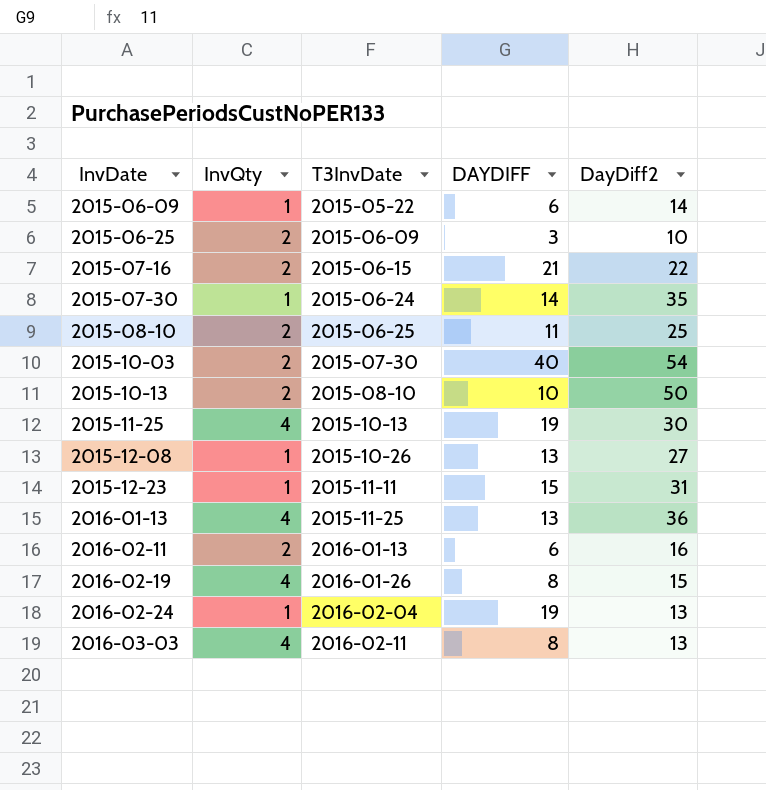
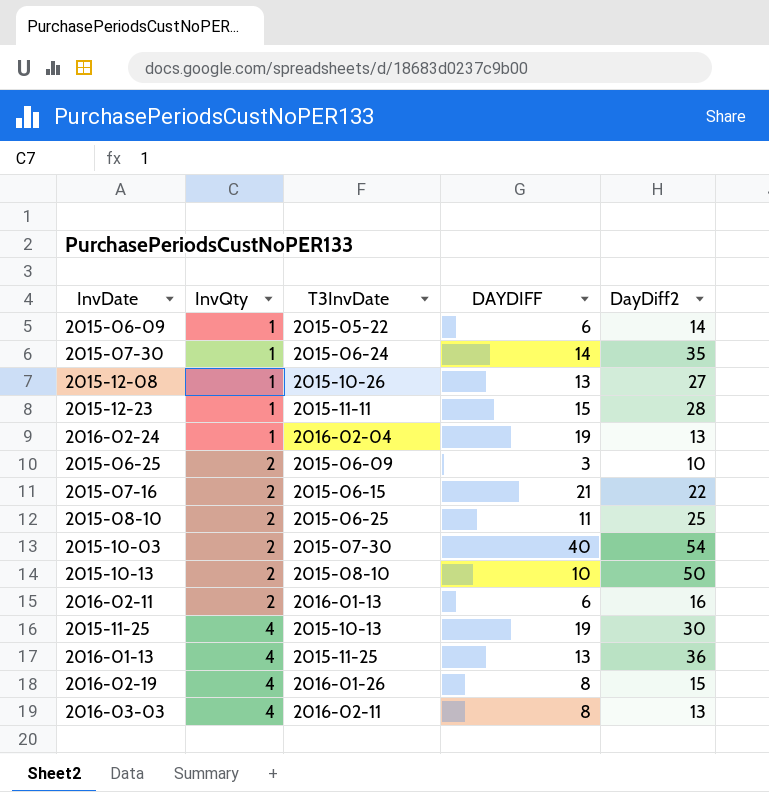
row order: InvDate ascending -> InvQty ascending
2015-12-23 | DayDiff2: 31 -> 28

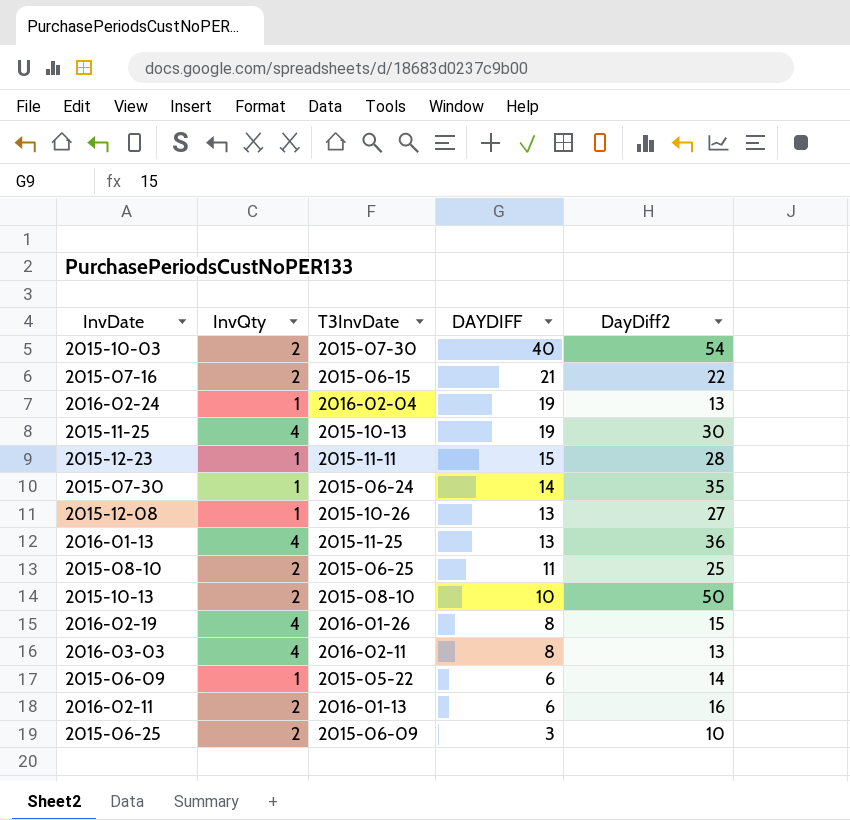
row order: InvQty ascending -> DAYDIFF descending

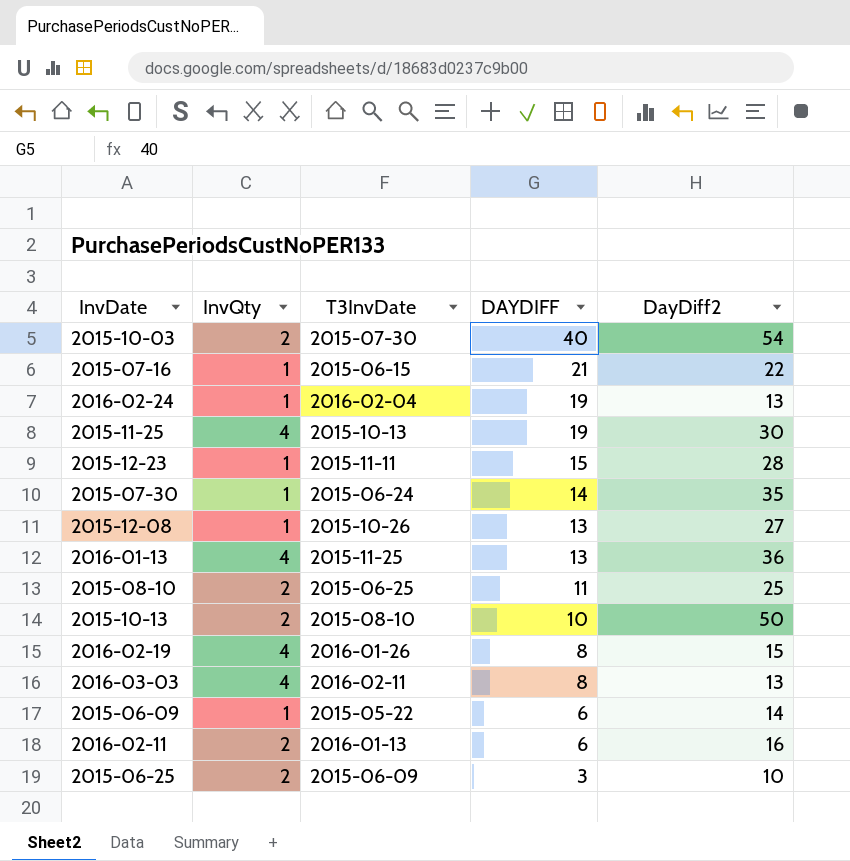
2015-07-16 | InvQty: 2 -> 1

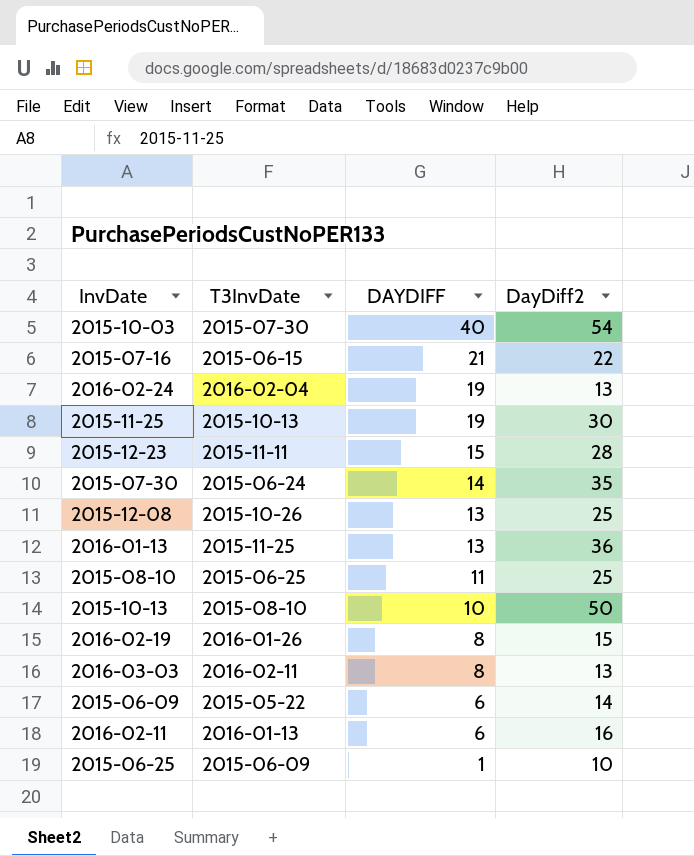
column InvQty | position: 2 -> none
2015-12-08 | DayDiff2: 27 -> 25
2015-06-25 | DAYDIFF: 3 -> 1

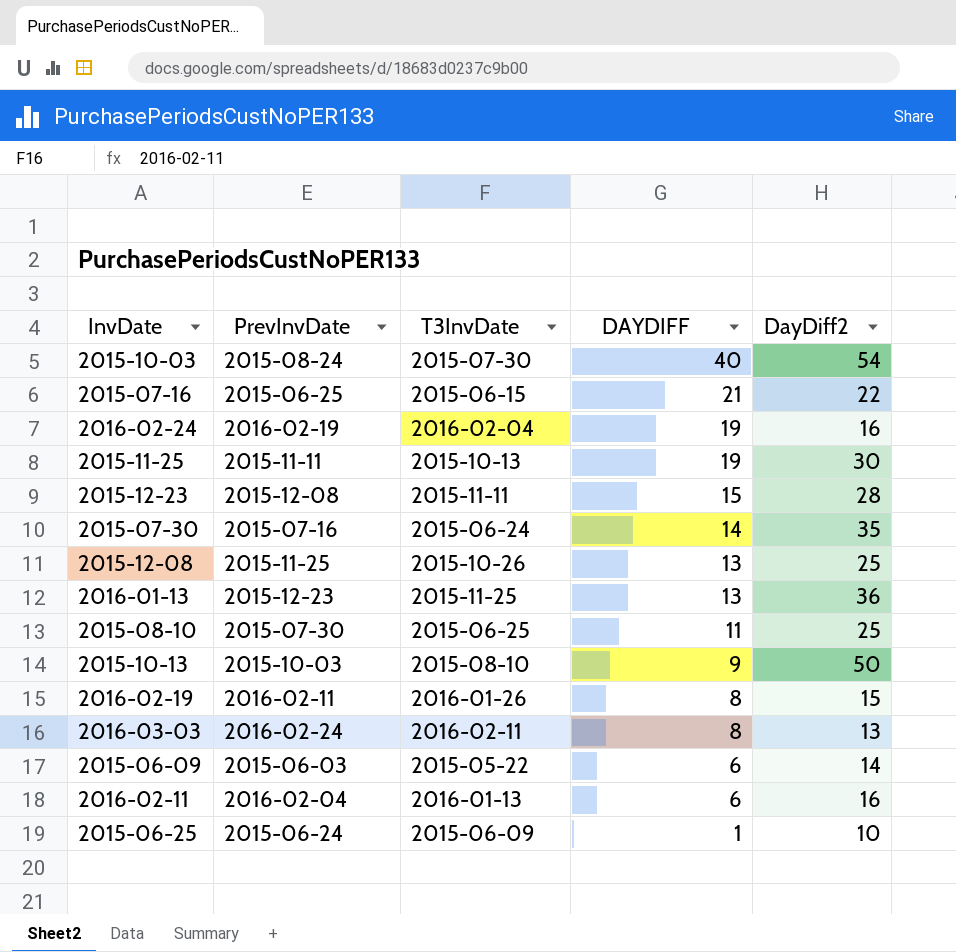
column PrevInvDate | position: none -> 2
2016-02-24 | DayDiff2: 13 -> 16
2015-10-13 | DAYDIFF: 10 -> 9

